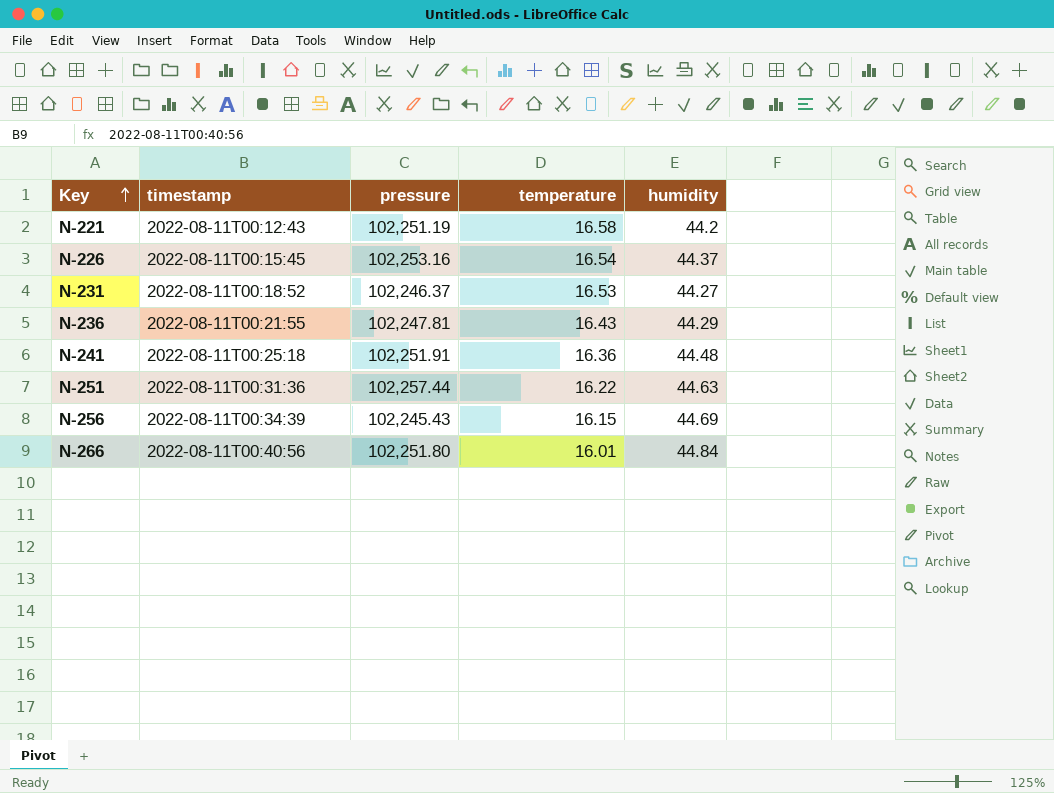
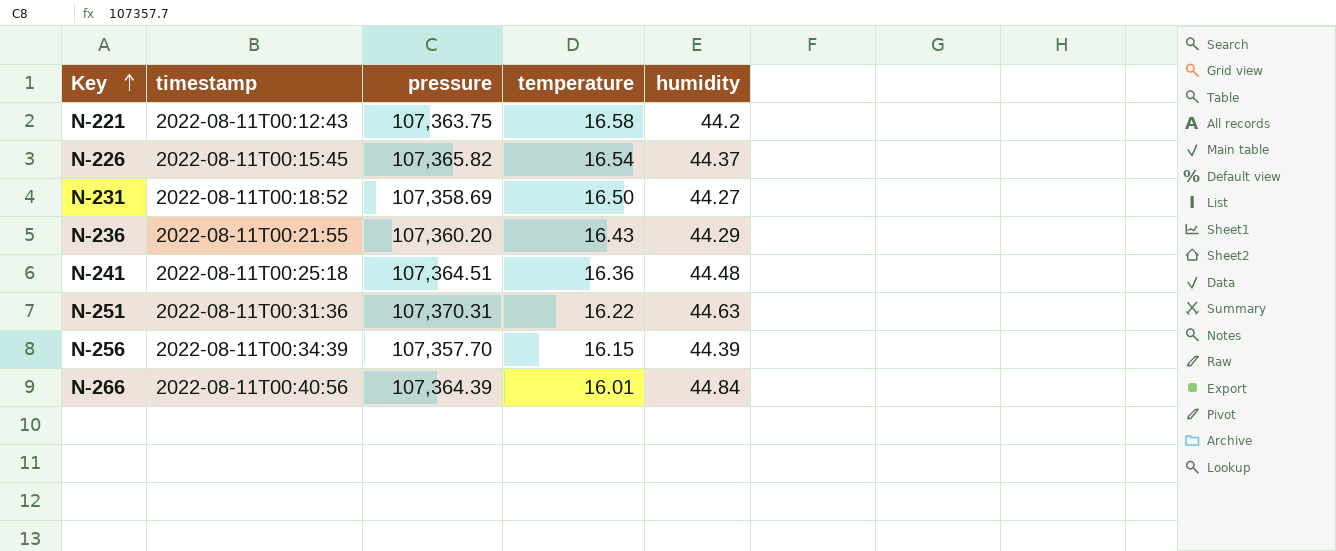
N-221 | pressure: 102,251.19 -> 107,363.75
N-226 | pressure: 102,253.16 -> 107,365.82
N-231 | pressure: 102,246.37 -> 107,358.69
N-231 | temperature: 16.53 -> 16.50
N-236 | pressure: 102,247.81 -> 107,360.20
N-241 | pressure: 102,251.91 -> 107,364.51
N-251 | pressure: 102,257.44 -> 107,370.31
N-256 | pressure: 102,245.43 -> 107,357.70
N-256 | humidity: 44.69 -> 44.39
N-266 | pressure: 102,251.80 -> 107,364.39

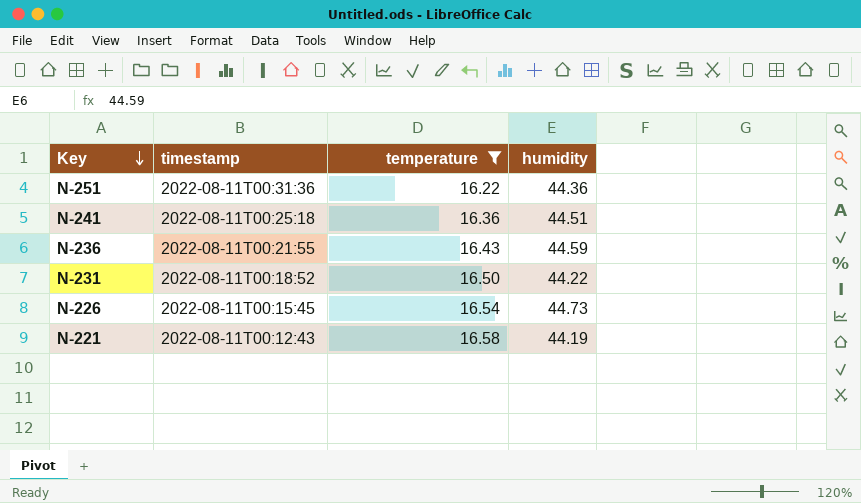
filter: none -> temperature >= 16.22
row order: Key ascending -> Key descending
column pressure | position: 3 -> none
N-251 | humidity: 44.63 -> 44.36
N-241 | humidity: 44.48 -> 44.51
N-236 | humidity: 44.29 -> 44.59
N-231 | humidity: 44.27 -> 44.22
N-226 | humidity: 44.37 -> 44.73
N-221 | humidity: 44.2 -> 44.19

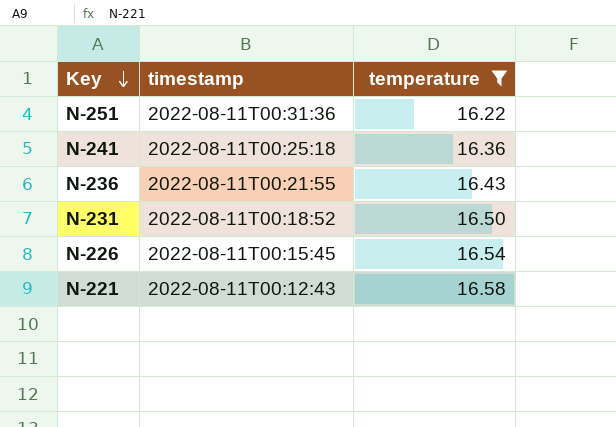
column humidity | position: 4 -> none

